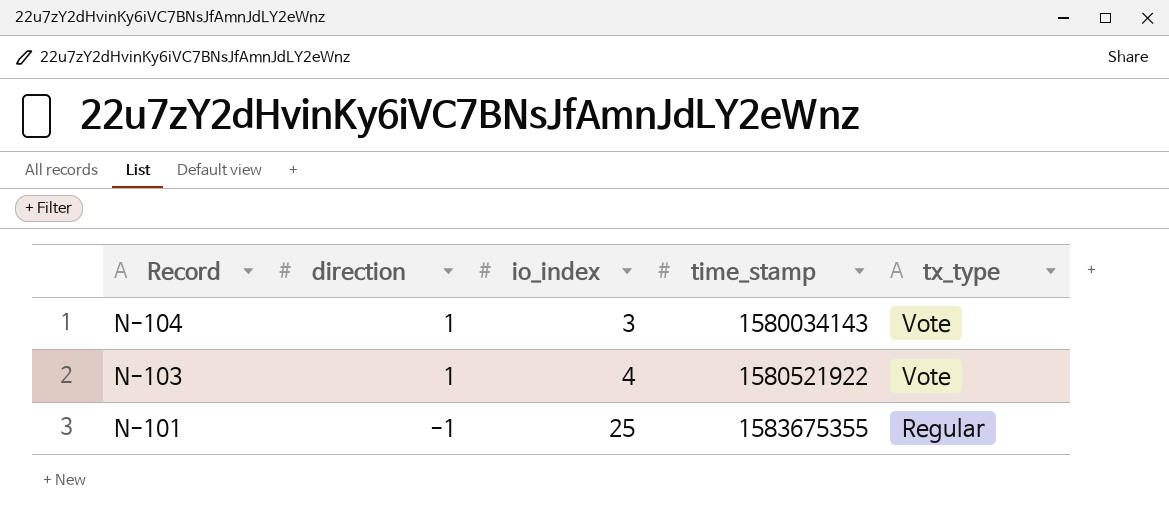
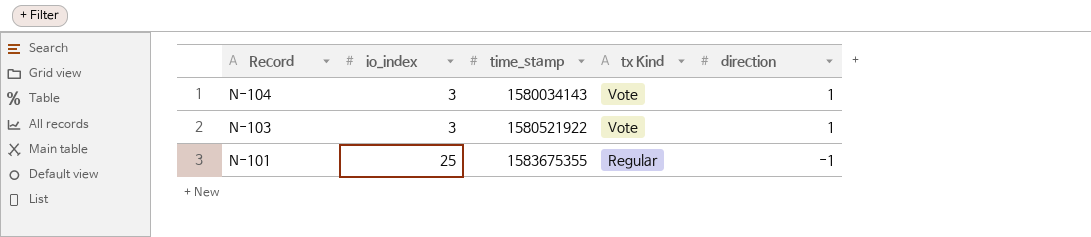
column name: tx_type -> tx Kind
column direction | position: 2 -> 5
N-103 | io_index: 4 -> 3

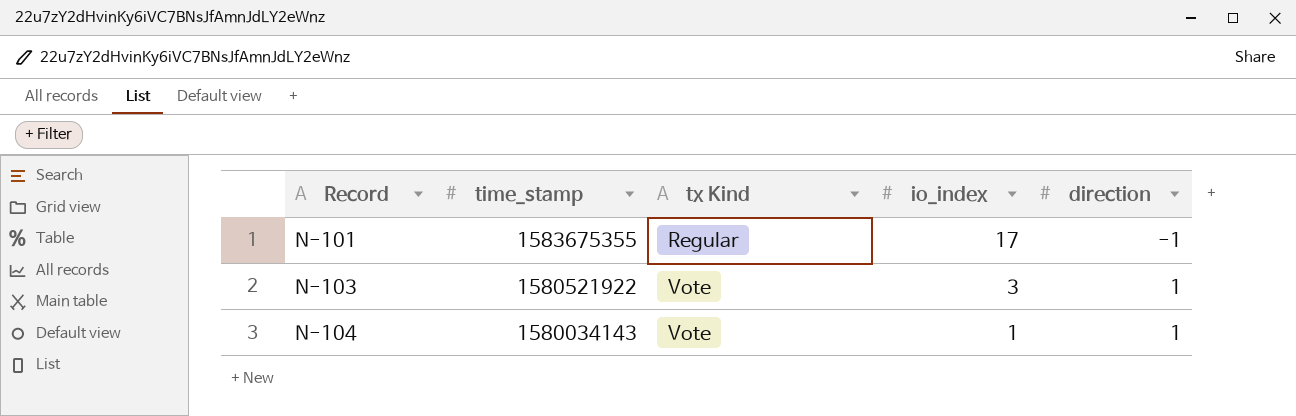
row order: Record descending -> Record ascending
column io_index | position: 2 -> 4
N-101 | io_index: 25 -> 17
N-104 | io_index: 3 -> 1

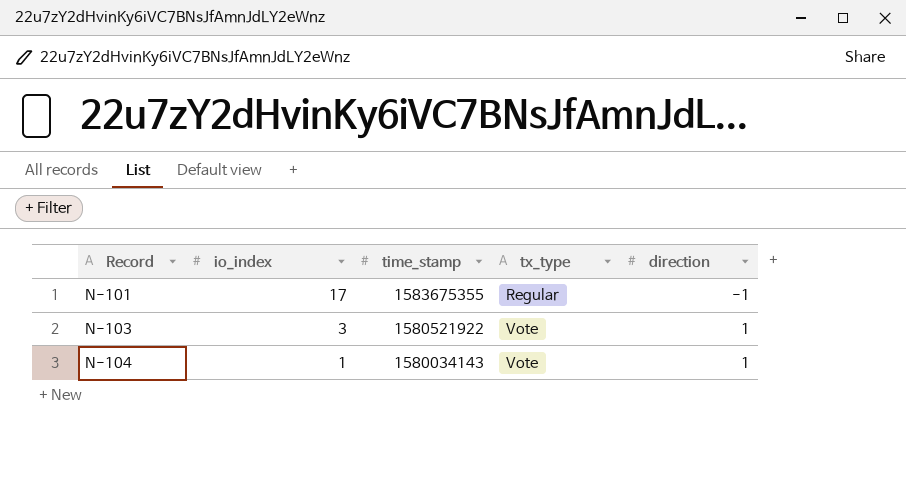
column io_index | position: 4 -> 2
column name: tx Kind -> tx_type

